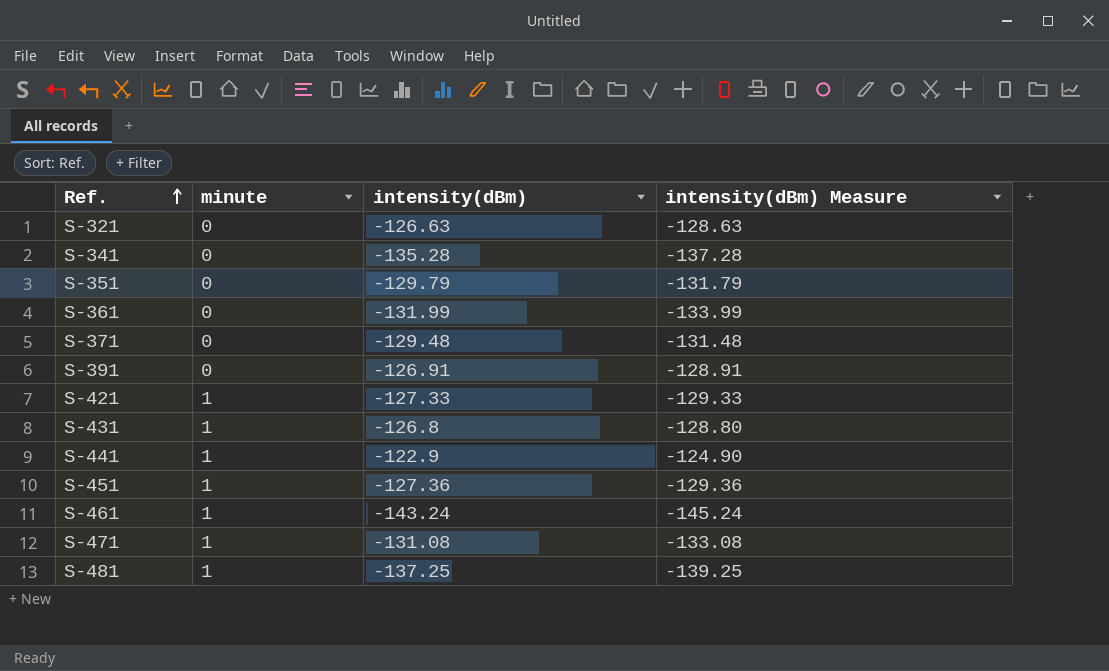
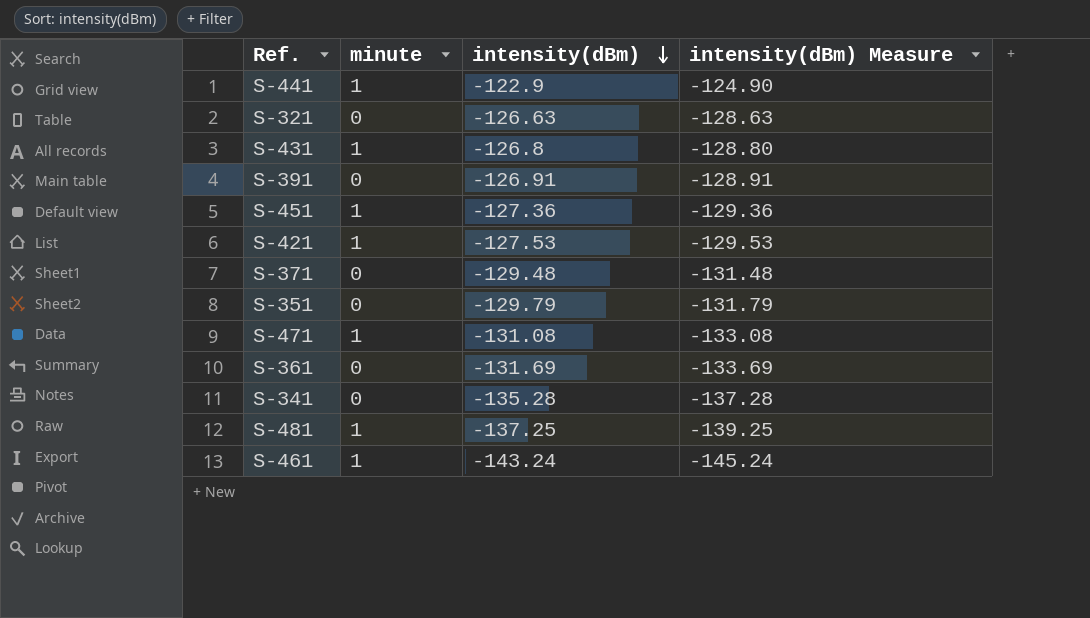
row order: Ref. ascending -> intensity(dBm) descending
S-421 | intensity(dBm): -127.33 -> -127.53
S-421 | intensity(dBm) Measure: -129.33 -> -129.53
S-361 | intensity(dBm): -131.99 -> -131.69
S-361 | intensity(dBm) Measure: -133.99 -> -133.69

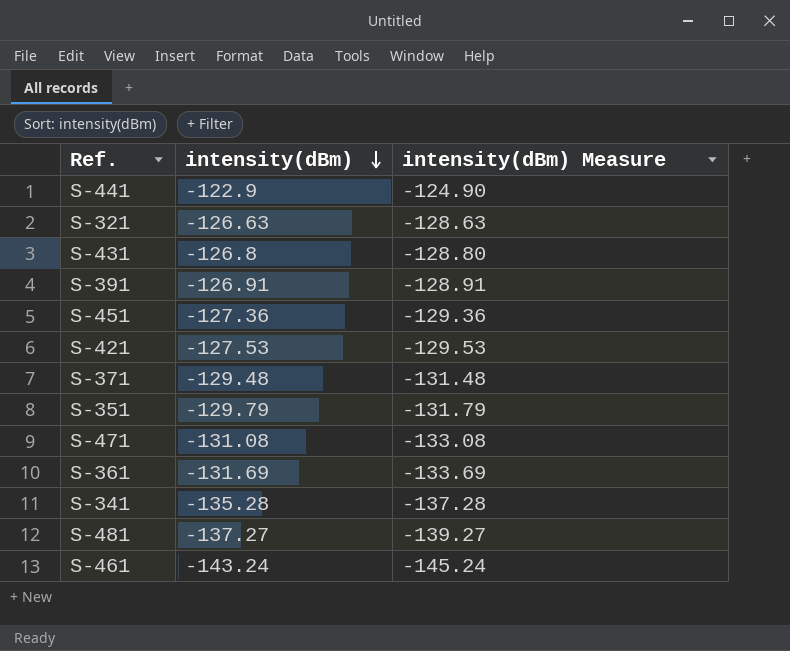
column minute | position: 2 -> none
S-481 | intensity(dBm): -137.25 -> -137.27
S-481 | intensity(dBm) Measure: -139.25 -> -139.27

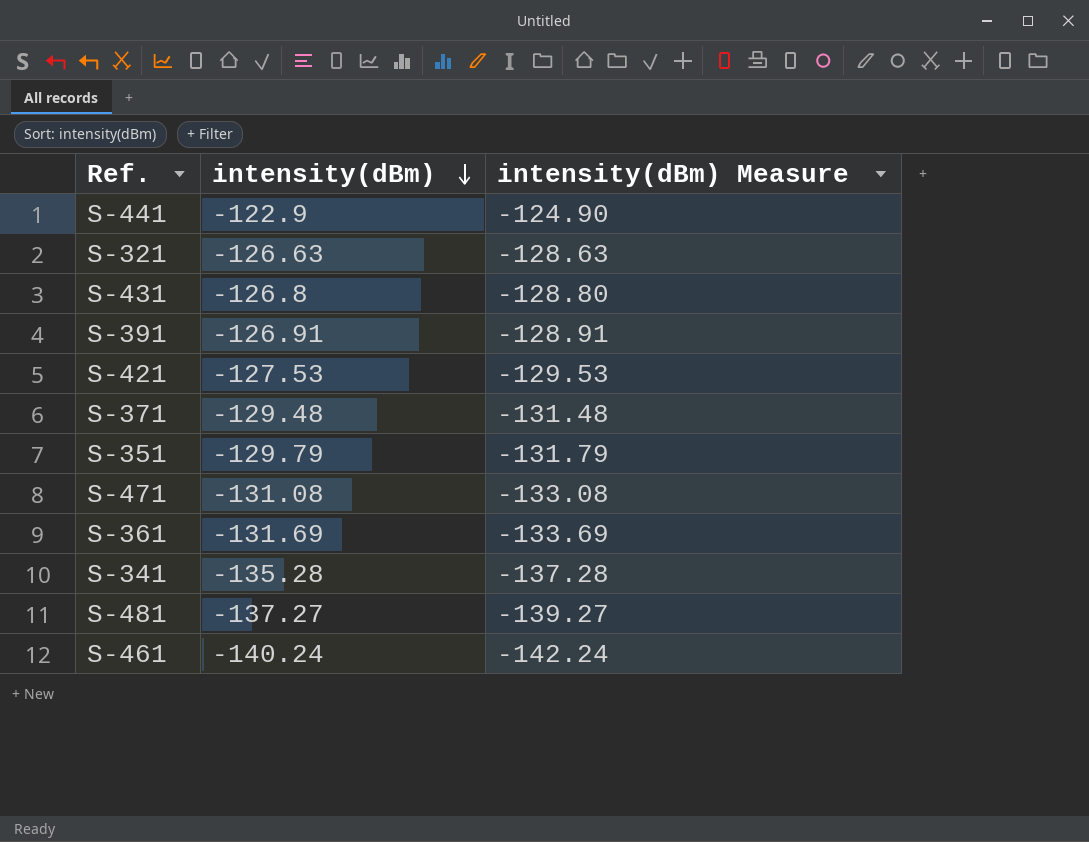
row S-451: -127.36 | -129.36 -> none
S-461 | intensity(dBm): -143.24 -> -140.24
S-461 | intensity(dBm) Measure: -145.24 -> -142.24

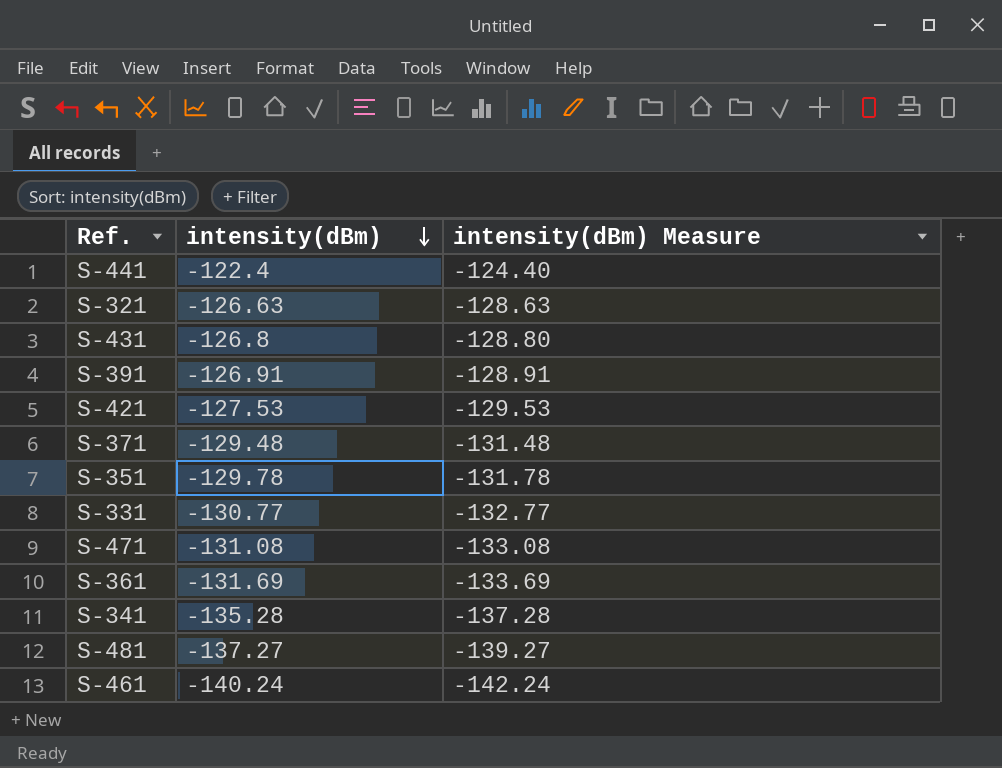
S-441 | intensity(dBm): -122.9 -> -122.4
S-441 | intensity(dBm) Measure: -124.90 -> -124.40
S-351 | intensity(dBm): -129.79 -> -129.78
S-351 | intensity(dBm) Measure: -131.79 -> -131.78
row S-331: none -> -130.77 | -132.77

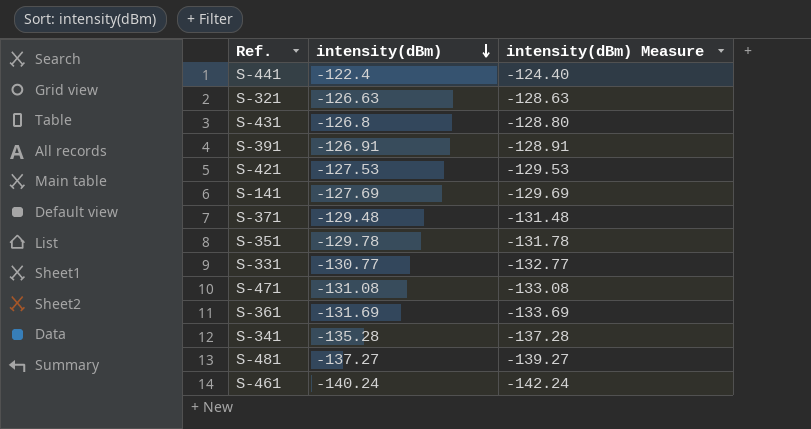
row S-141: none -> -127.69 | -129.69

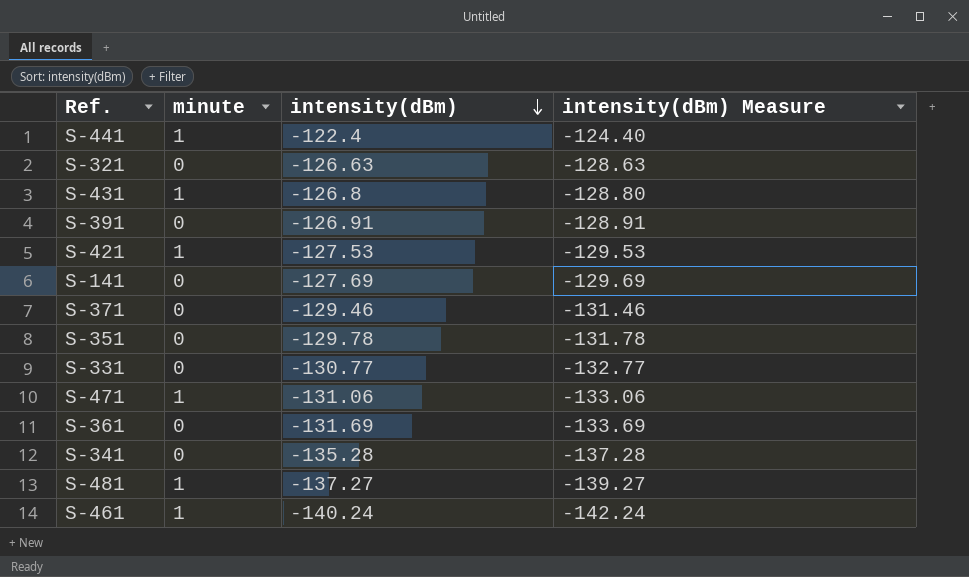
column minute | position: none -> 2
S-371 | intensity(dBm): -129.48 -> -129.46
S-371 | intensity(dBm) Measure: -131.48 -> -131.46
S-471 | intensity(dBm): -131.08 -> -131.06
S-471 | intensity(dBm) Measure: -133.08 -> -133.06

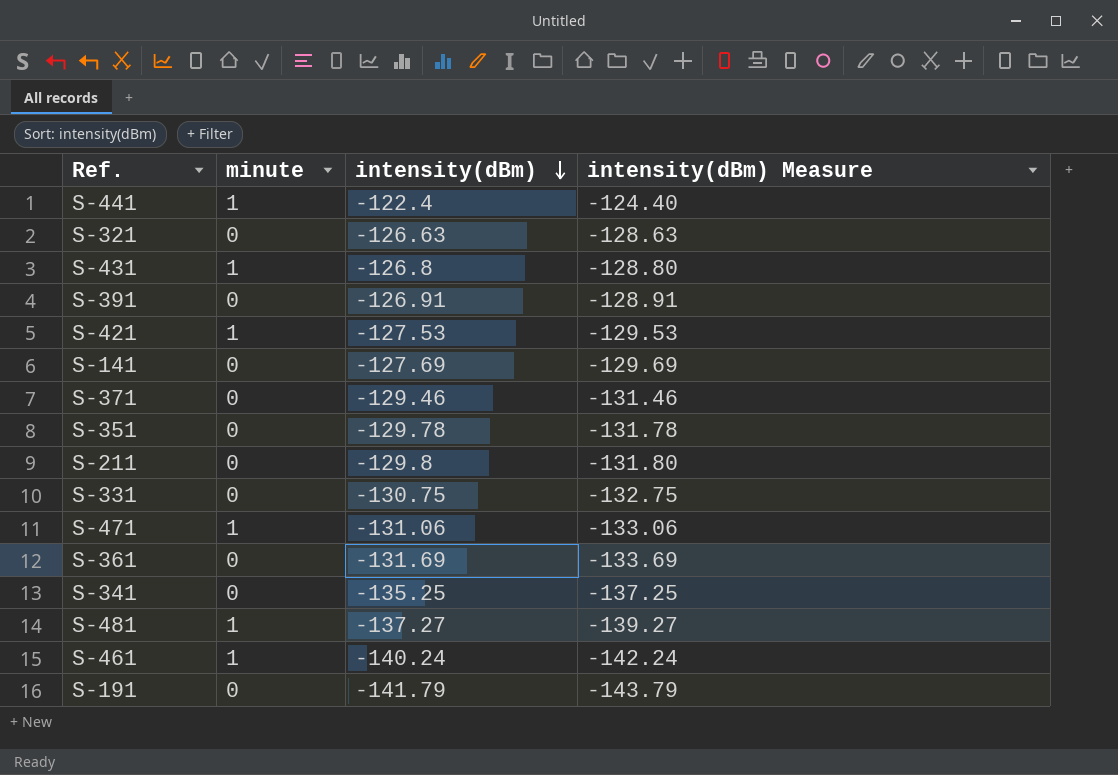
row S-211: none -> 0 | -129.8 | -131.80
S-331 | intensity(dBm): -130.77 -> -130.75
S-331 | intensity(dBm) Measure: -132.77 -> -132.75
S-341 | intensity(dBm): -135.28 -> -135.25
S-341 | intensity(dBm) Measure: -137.28 -> -137.25
row S-191: none -> 0 | -141.79 | -143.79

